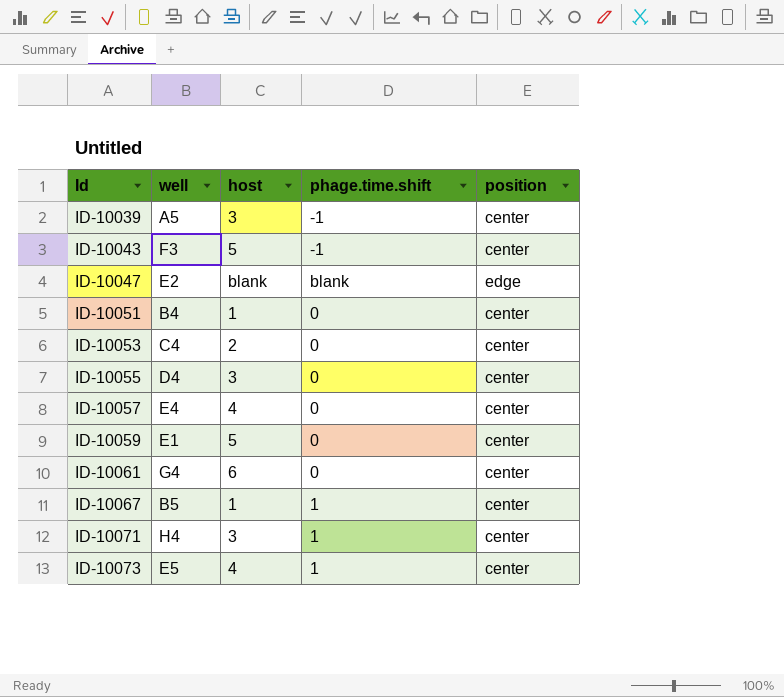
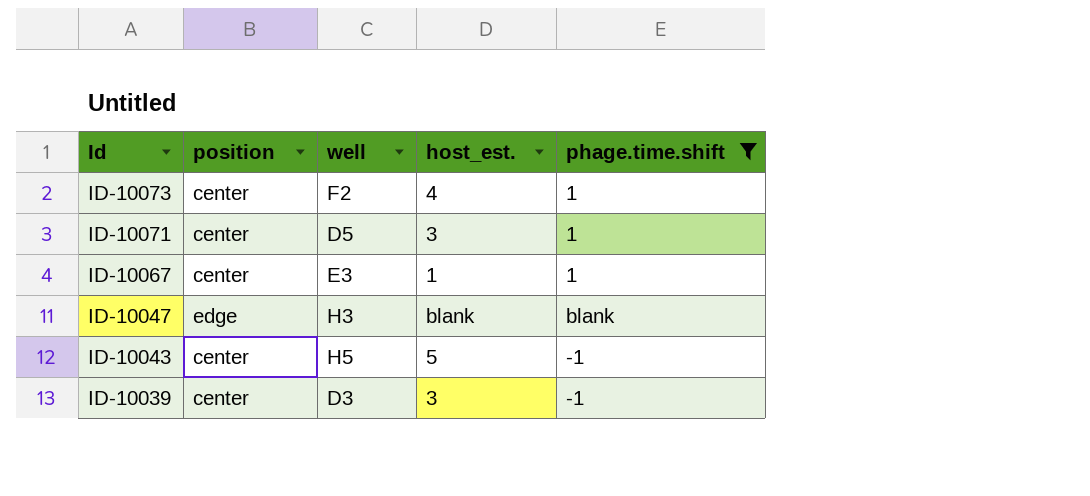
filter: none -> phage.time.shift != 0
row order: Id ascending -> Id descending
column position | position: 5 -> 2
column name: host -> host_est.
ID-10073 | well: E5 -> F2
ID-10071 | well: H4 -> D5
ID-10067 | well: B5 -> E3
ID-10047 | well: E2 -> H3
ID-10043 | well: F3 -> H5
ID-10039 | well: A5 -> D3

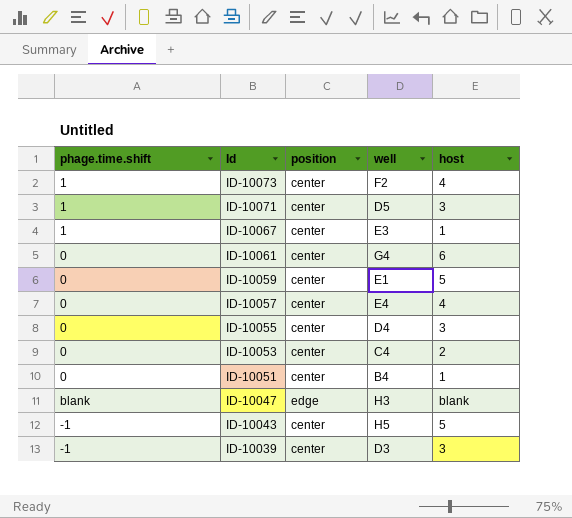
filter: phage.time.shift != 0 -> none
column phage.time.shift | position: 5 -> 1
column name: host_est. -> host

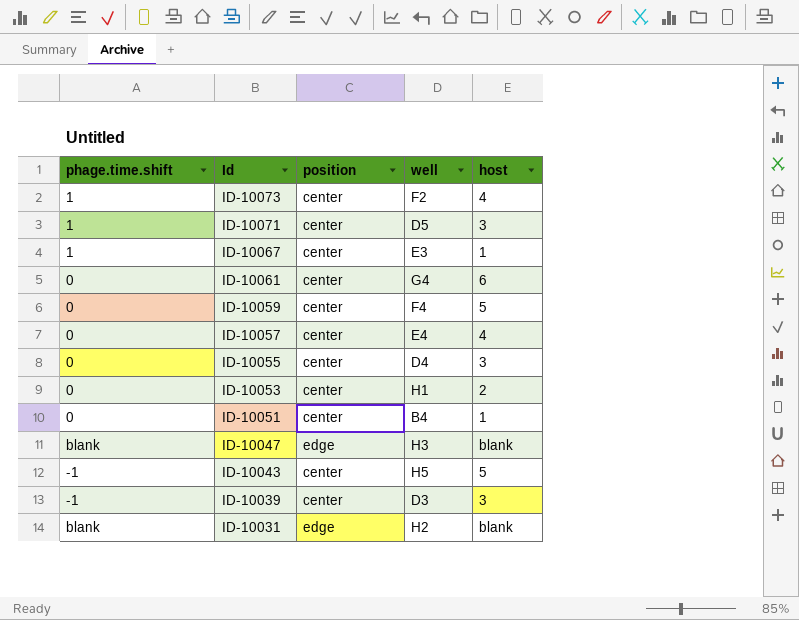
ID-10059 | well: E1 -> F4
ID-10053 | well: C4 -> H1
row ID-10031: none -> blank | edge | H2 | blank

